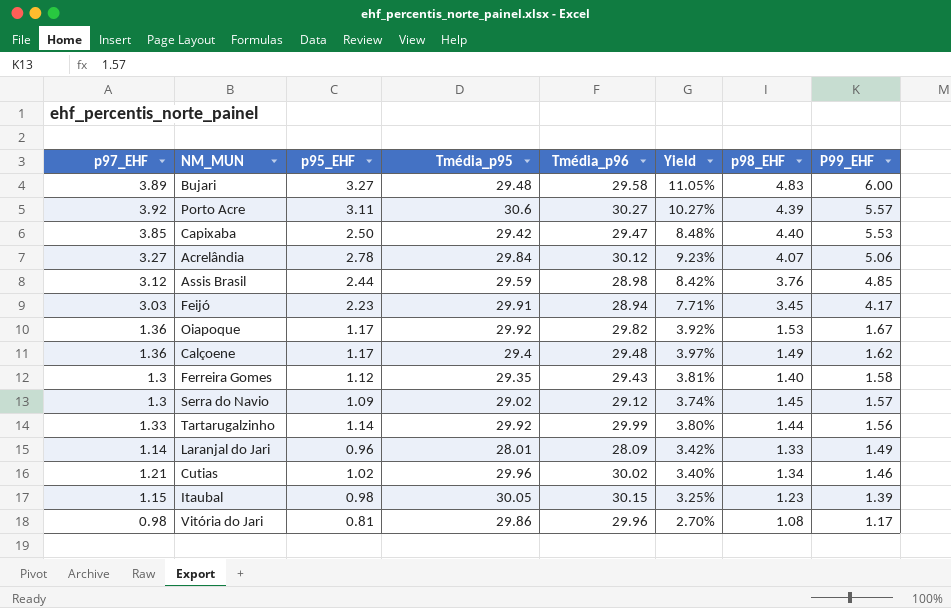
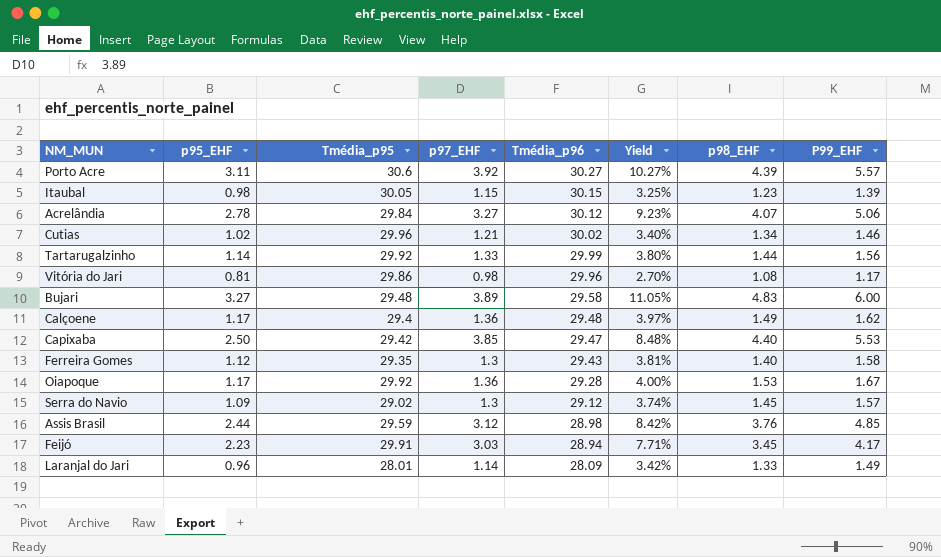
row order: P99_EHF descending -> Tmédia_p96 descending
column p97_EHF | position: 1 -> 4
Oiapoque | Tmédia_p96: 29.82 -> 29.28
Oiapoque | Yield: 3.92% -> 4.00%

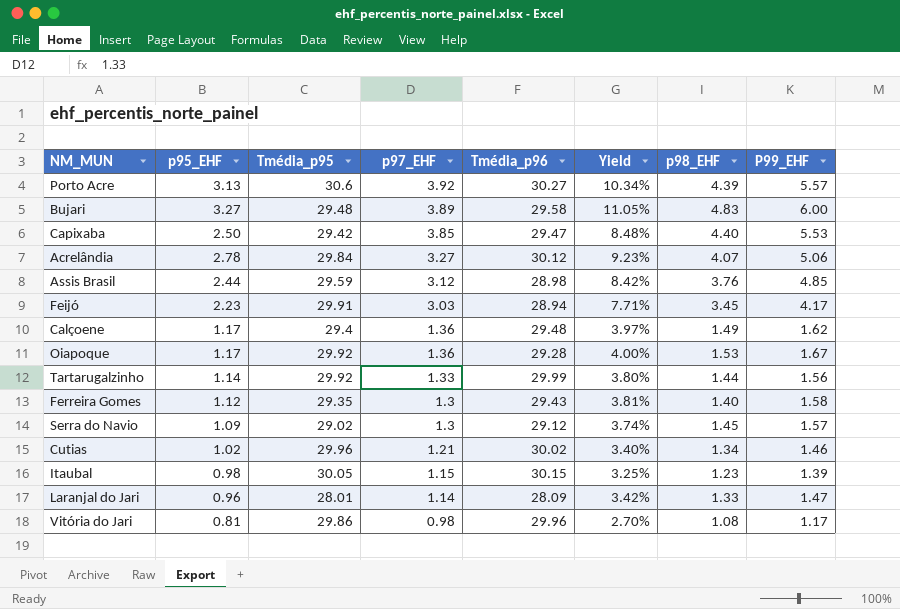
row order: Tmédia_p96 descending -> p97_EHF descending
Porto Acre | p95_EHF: 3.11 -> 3.13
Porto Acre | Yield: 10.27% -> 10.34%
Laranjal do Jari | P99_EHF: 1.49 -> 1.47

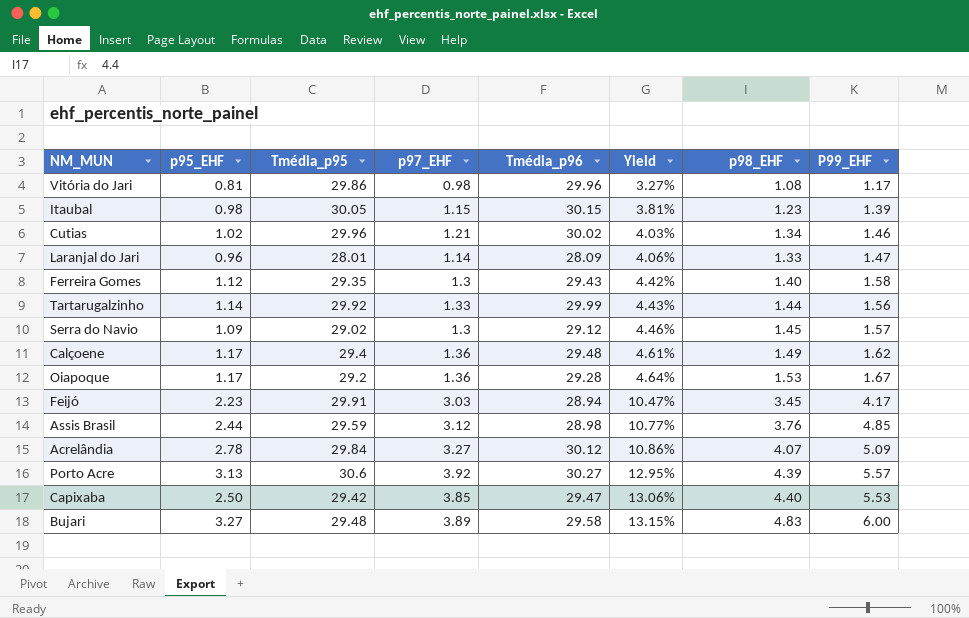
row order: p97_EHF descending -> Yield ascending
column Yield | formula: [p95_EHF] / [Tmédia_p96] -> [p97_EHF] / [Tmédia_p96]
Oiapoque | Tmédia_p95: 29.92 -> 29.2
Acrelândia | P99_EHF: 5.06 -> 5.09

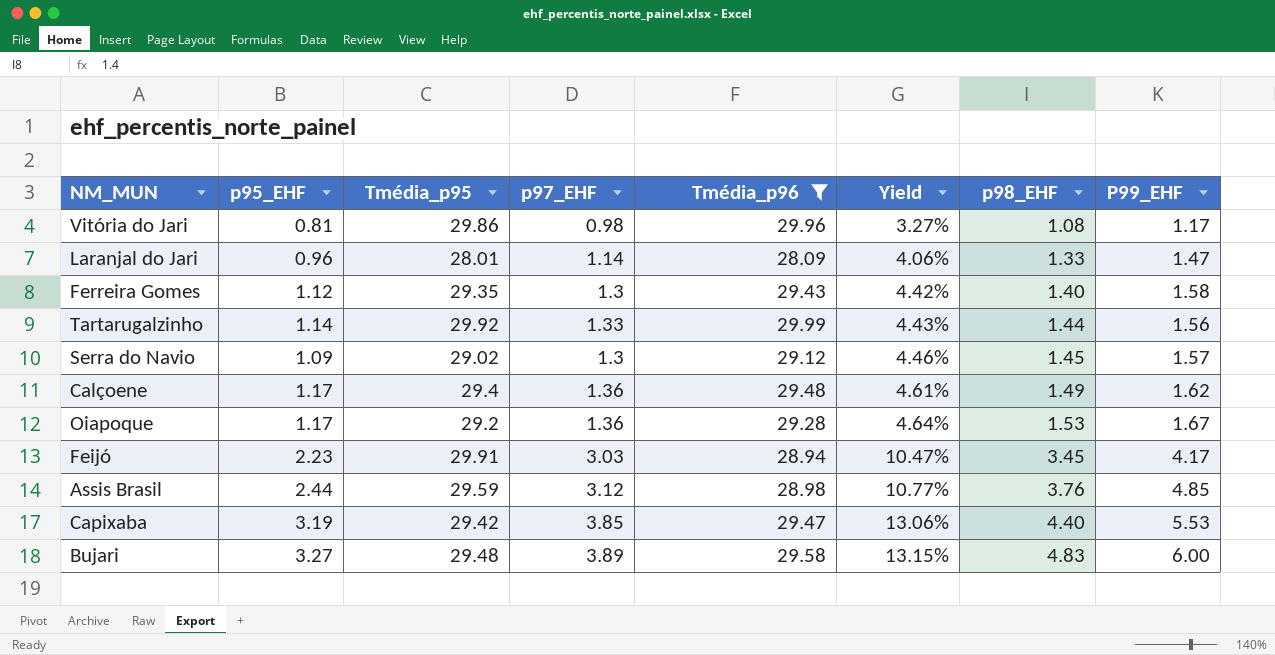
filter: none -> Tmédia_p96 <= 29.99
Capixaba | p95_EHF: 2.50 -> 3.19

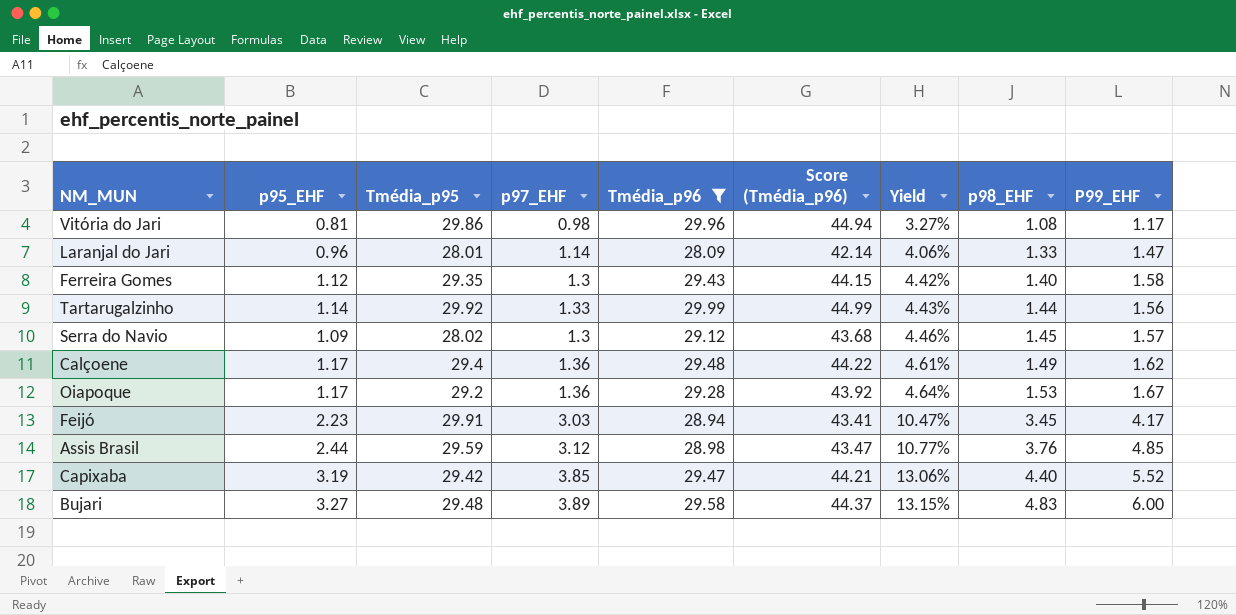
column Score (Tmédia_p96) | formula: none -> [Tmédia_p96] * 1.5
Serra do Navio | Tmédia_p95: 29.02 -> 28.02
Capixaba | P99_EHF: 5.53 -> 5.52

